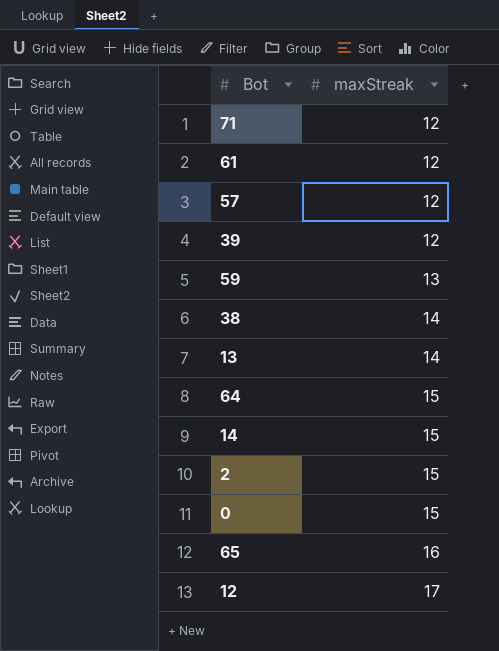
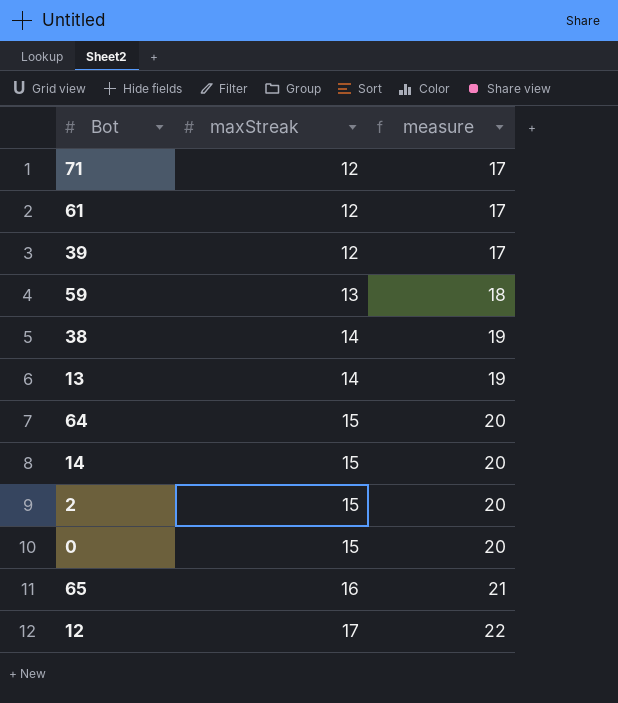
column measure | formula: none -> [maxStreak] + 5
row 57: 12 -> none

